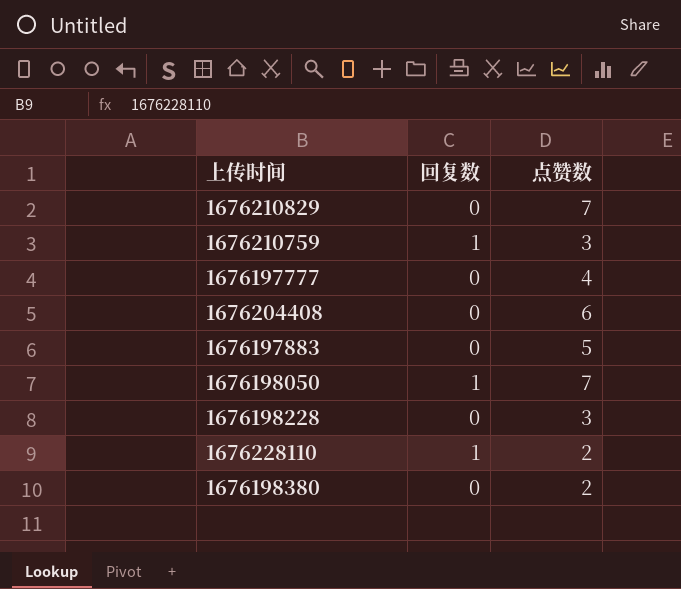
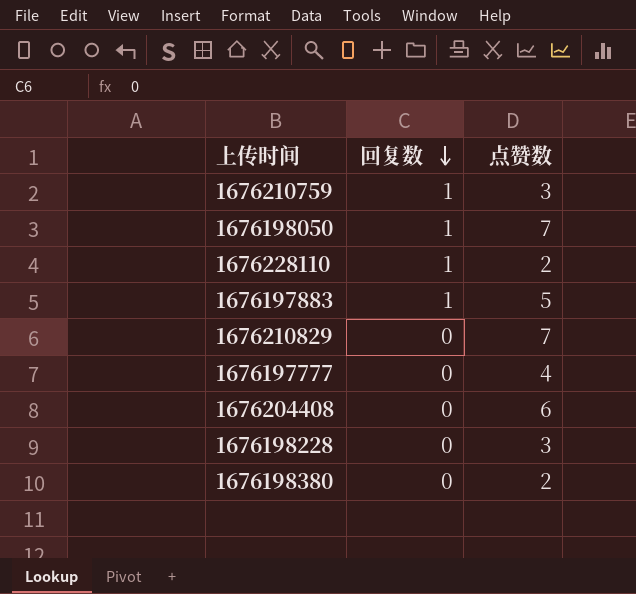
row order: none -> 回复数 descending
1676197883 | 回复数: 0 -> 1

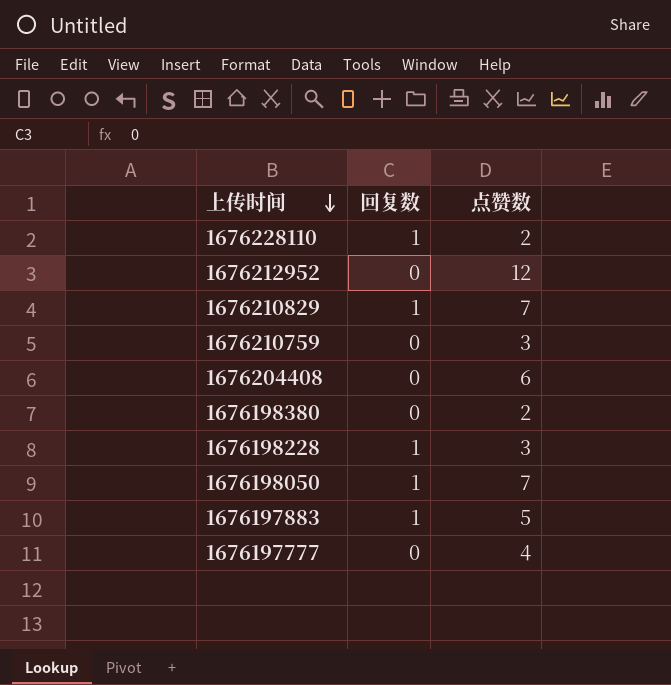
row order: 回复数 descending -> 上传时间 descending
row 1676212952: none -> 0 | 12
1676210829 | 回复数: 0 -> 1
1676210759 | 回复数: 1 -> 0
1676198228 | 回复数: 0 -> 1

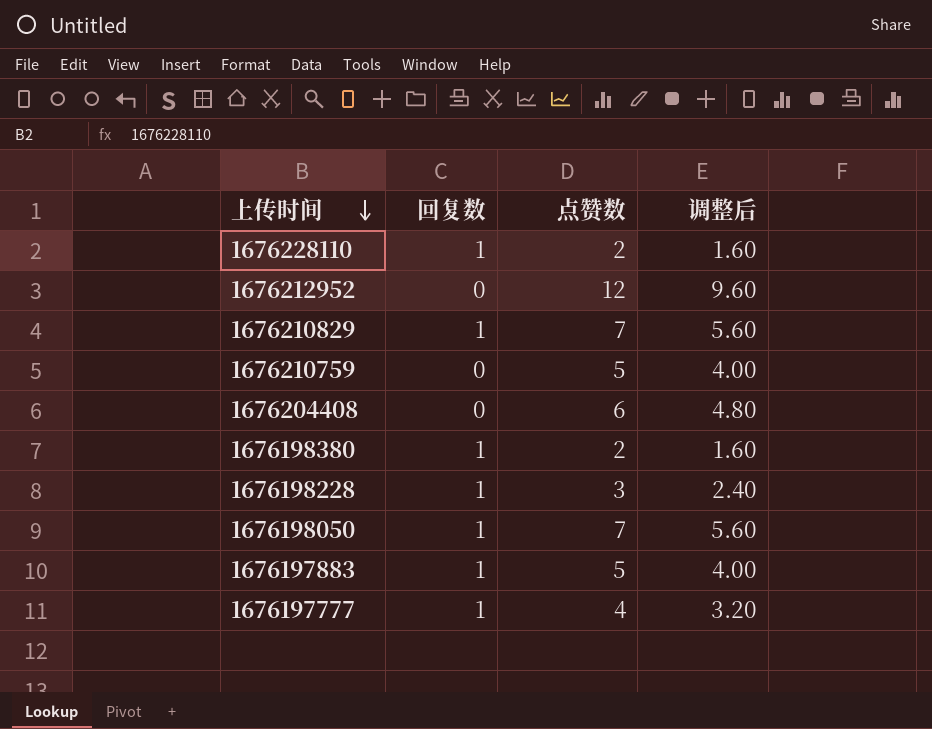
column 调整后 | formula: none -> [点赞数] * 0.8
1676210759 | 点赞数: 3 -> 5
1676198380 | 回复数: 0 -> 1
1676197777 | 回复数: 0 -> 1

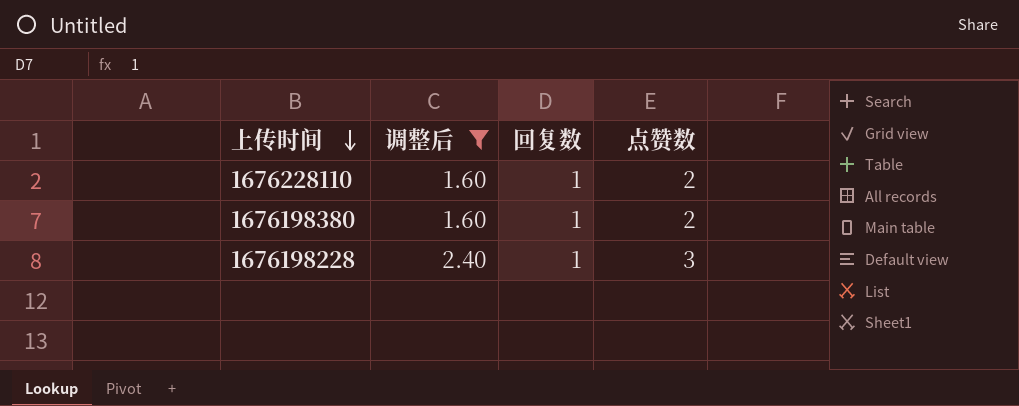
filter: none -> 调整后 <= 2.40
column 调整后 | position: 4 -> 2

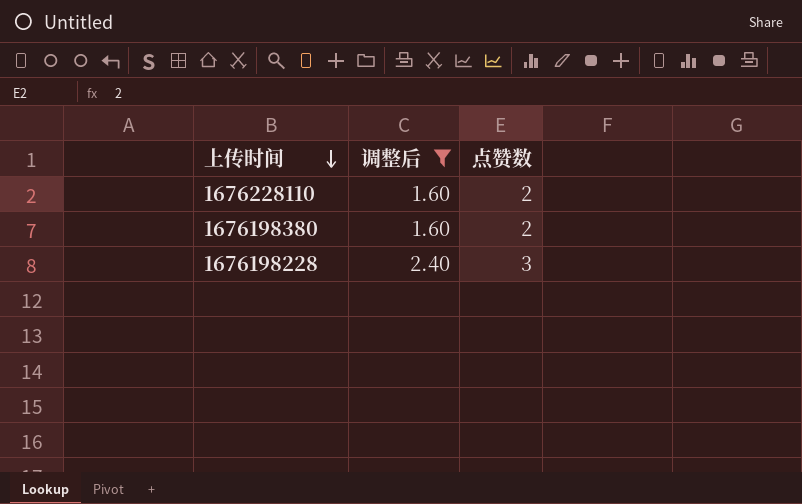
column 回复数 | position: 3 -> none

